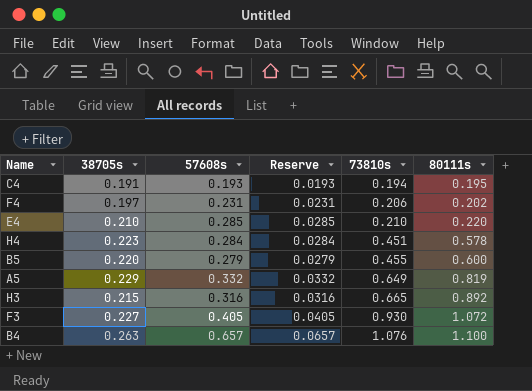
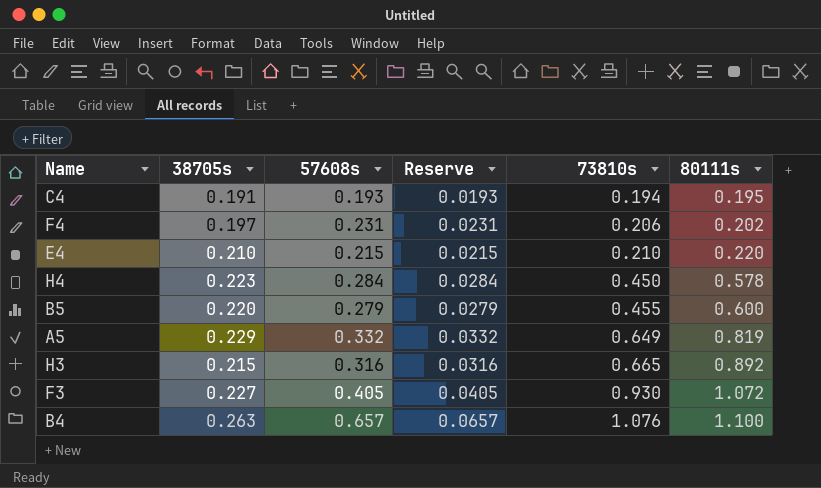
E4 | 57608s: 0.285 -> 0.215
E4 | Reserve: 0.0285 -> 0.0215
H4 | 73810s: 0.451 -> 0.450

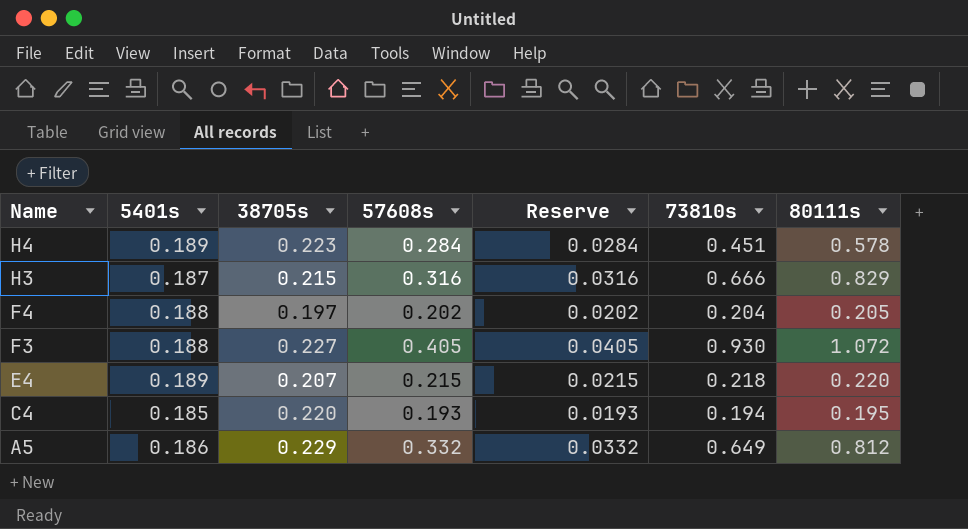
row order: 73810s ascending -> Name descending
column 5401s | position: none -> 2
row B5: 0.220 | 0.279 | 0.0279 | 0.455 | 0.600 -> none
row B4: 0.263 | 0.657 | 0.0657 | 1.076 | 1.100 -> none
H4 | 73810s: 0.450 -> 0.451
H3 | 73810s: 0.665 -> 0.666
H3 | 80111s: 0.892 -> 0.829
F4 | 57608s: 0.231 -> 0.202
F4 | Reserve: 0.0231 -> 0.0202
F4 | 73810s: 0.206 -> 0.204
F4 | 80111s: 0.202 -> 0.205
E4 | 38705s: 0.210 -> 0.207
E4 | 73810s: 0.210 -> 0.218
C4 | 38705s: 0.191 -> 0.220
A5 | 80111s: 0.819 -> 0.812

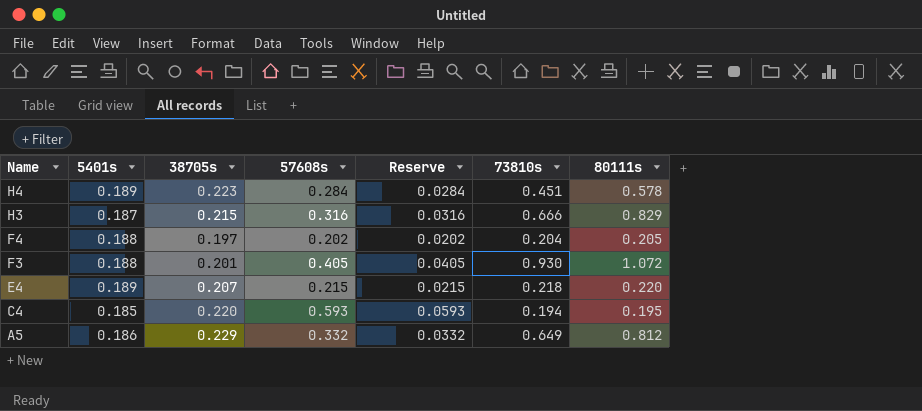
F3 | 38705s: 0.227 -> 0.201
C4 | 57608s: 0.193 -> 0.593
C4 | Reserve: 0.0193 -> 0.0593

